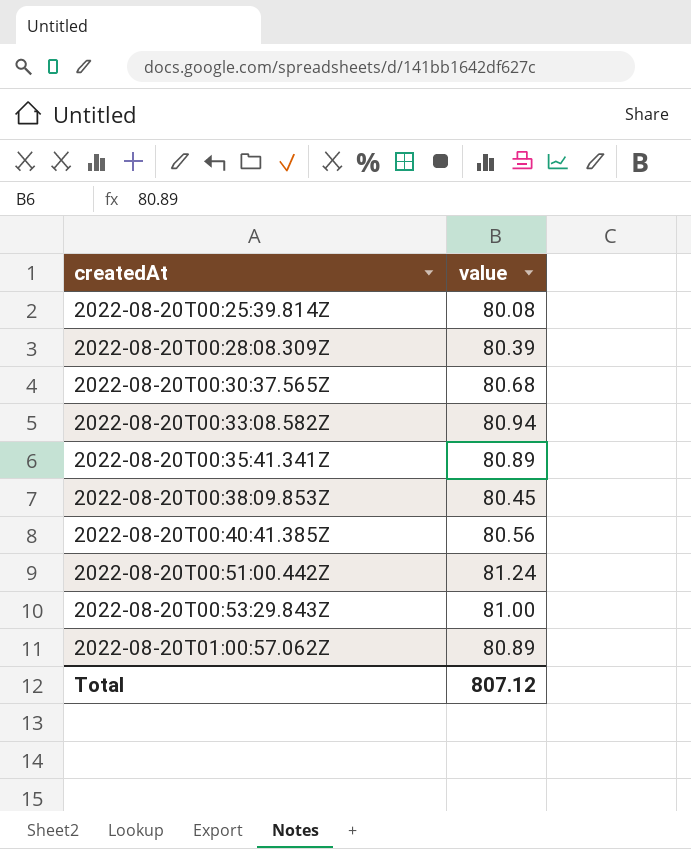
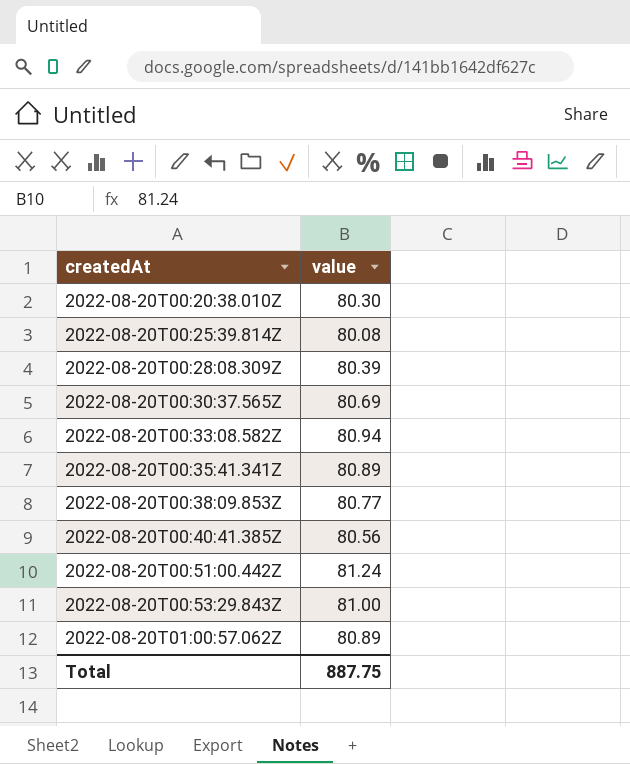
row 2022-08-20T00:20:38.010Z: none -> 80.30
2022-08-20T00:30:37.565Z | value: 80.68 -> 80.69
2022-08-20T00:38:09.853Z | value: 80.45 -> 80.77
Total | value: 807.12 -> 887.75

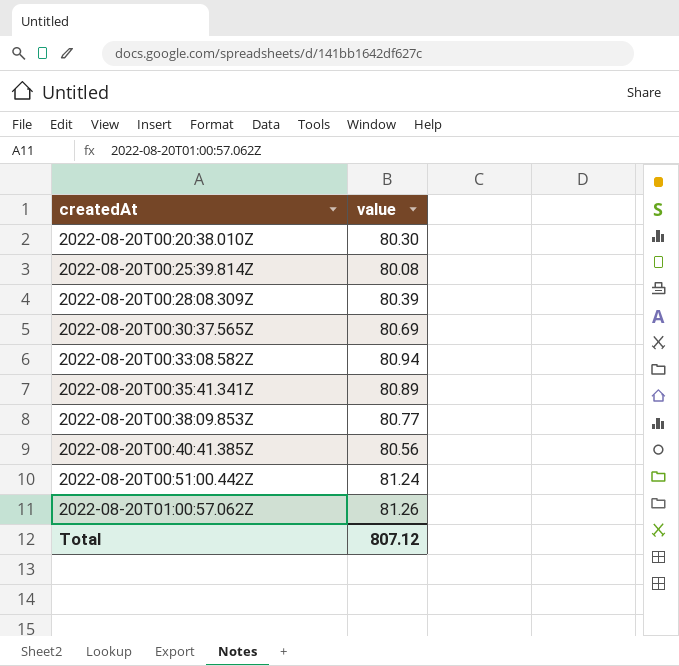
row 2022-08-20T00:53:29.843Z: 81.00 -> none
2022-08-20T01:00:57.062Z | value: 80.89 -> 81.26
Total | value: 887.75 -> 807.12

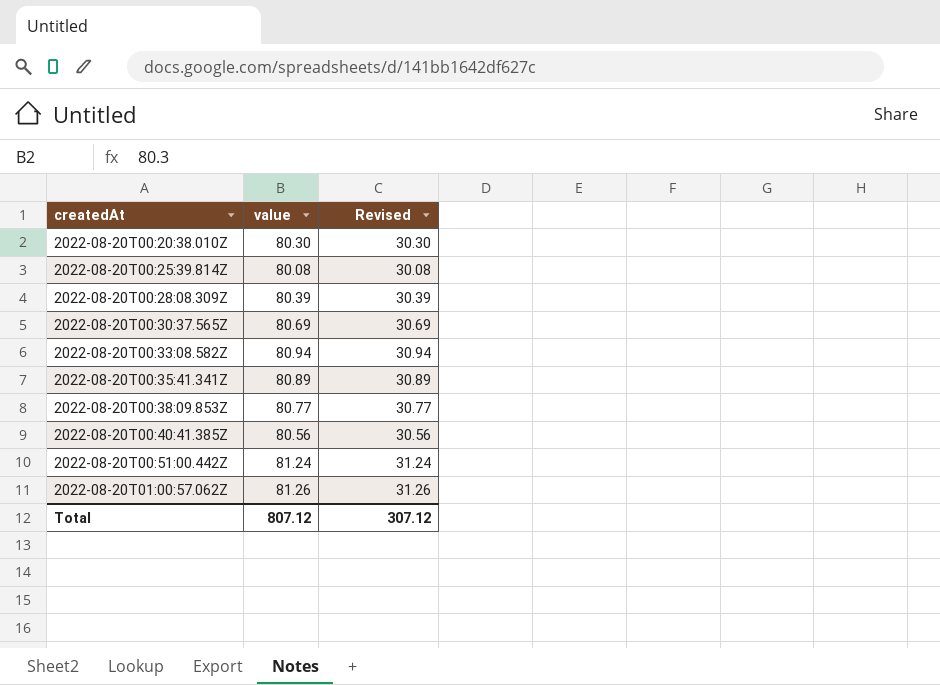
column Revised | formula: none -> [value] - 50

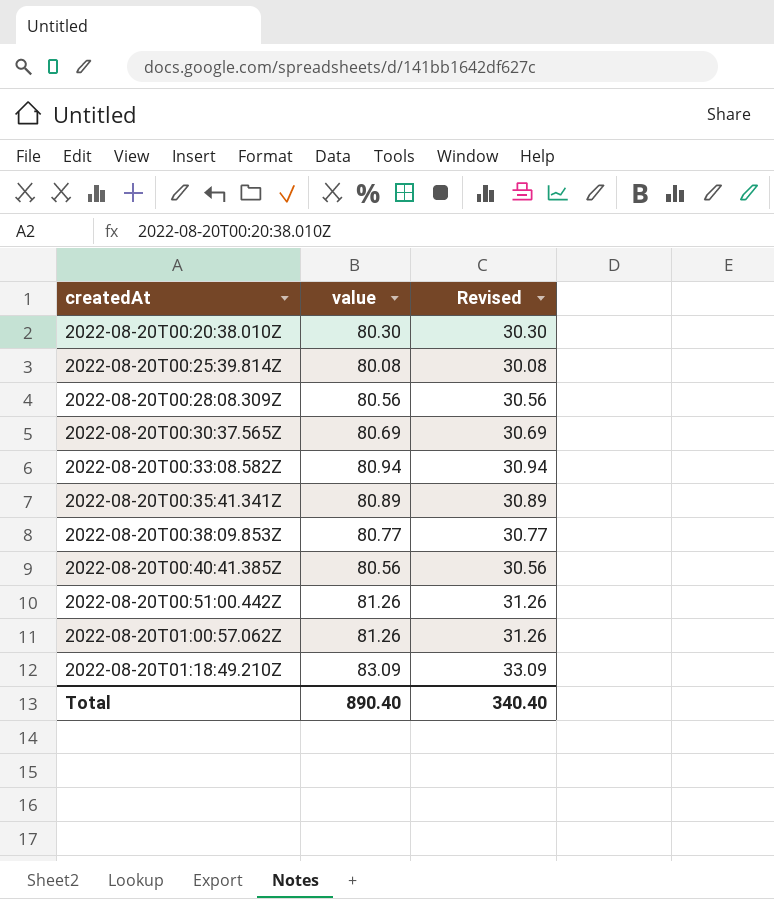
2022-08-20T00:28:08.309Z | value: 80.39 -> 80.56
2022-08-20T00:28:08.309Z | Revised: 30.39 -> 30.56
2022-08-20T00:51:00.442Z | value: 81.24 -> 81.26
2022-08-20T00:51:00.442Z | Revised: 31.24 -> 31.26
row 2022-08-20T01:18:49.210Z: none -> 83.09 | 33.09
Total | value: 807.12 -> 890.40
Total | Revised: 307.12 -> 340.40

